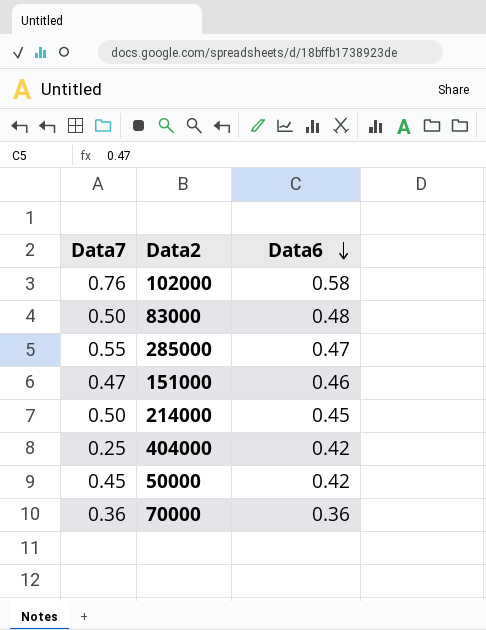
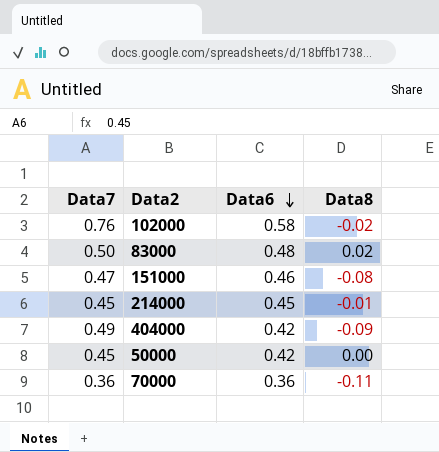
column Data8 | position: none -> 4
row 285000: 0.55 | 0.47 -> none
214000 | Data7: 0.50 -> 0.45
404000 | Data7: 0.25 -> 0.49

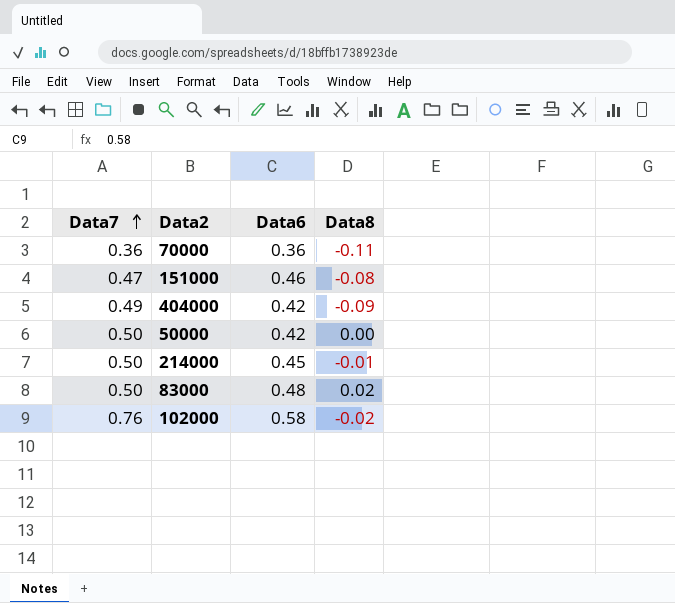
row order: Data6 descending -> Data7 ascending
50000 | Data7: 0.45 -> 0.50
214000 | Data7: 0.45 -> 0.50

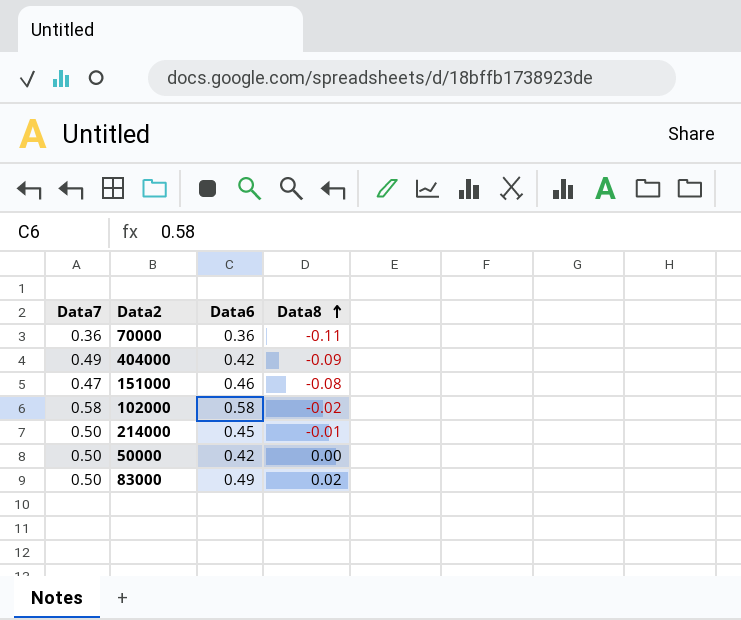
row order: Data7 ascending -> Data8 ascending
102000 | Data7: 0.76 -> 0.58
83000 | Data6: 0.48 -> 0.49

